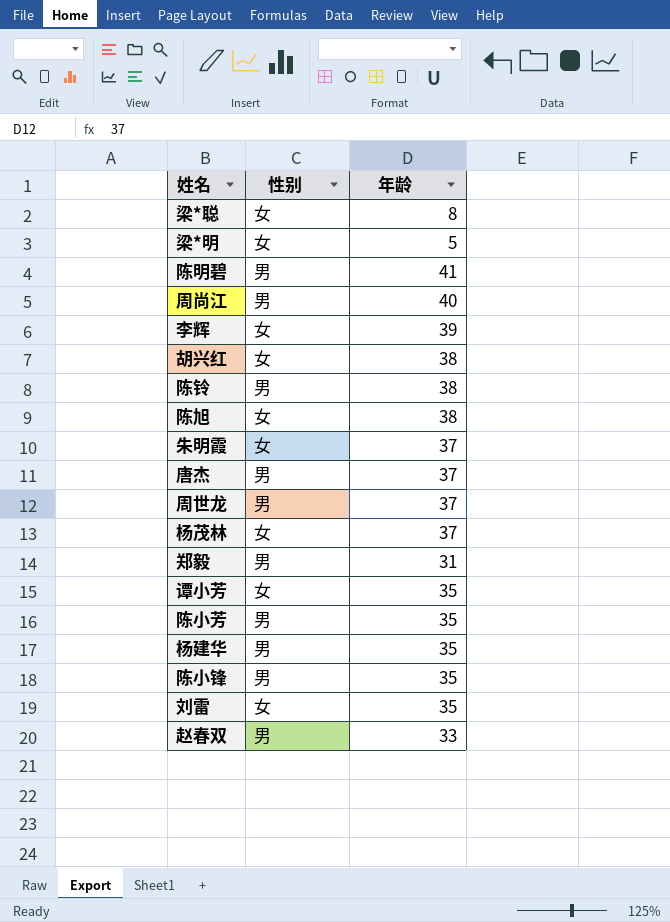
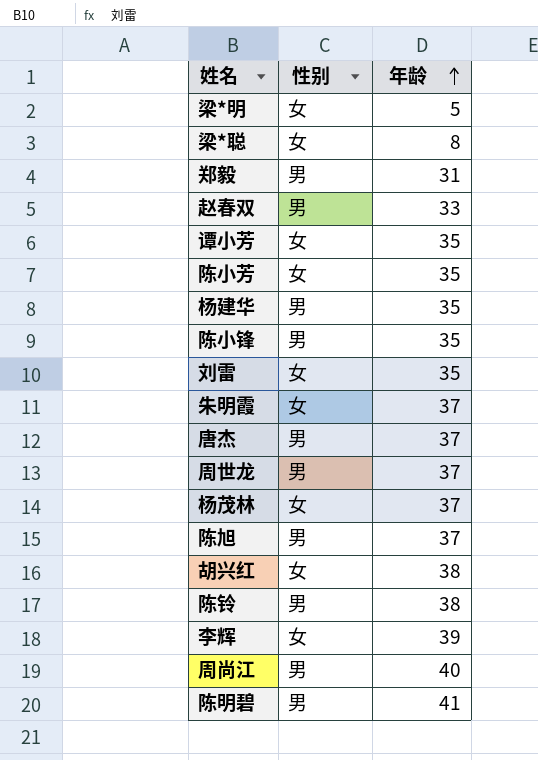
row order: none -> 年龄 ascending
陈小芳 | 性别: 男 -> 女
陈旭 | 性别: 女 -> 男
陈旭 | 年龄: 38 -> 37

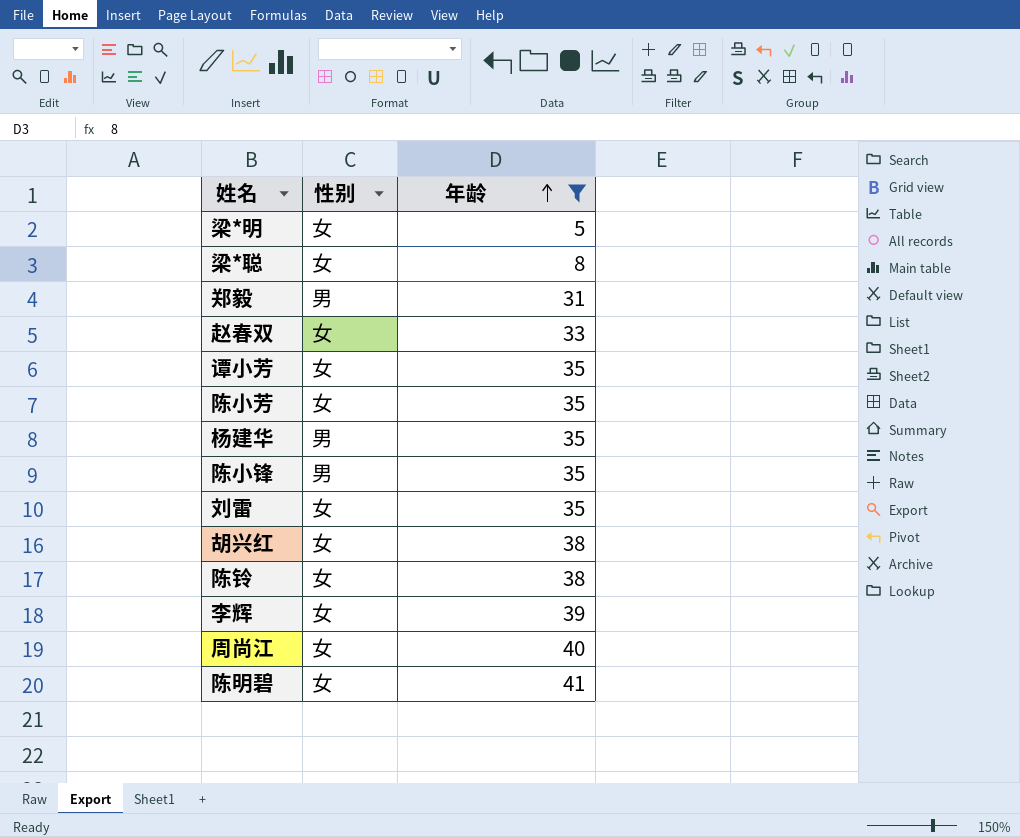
filter: none -> 年龄 != 37
赵春双 | 性别: 男 -> 女
陈铃 | 性别: 男 -> 女
周尚江 | 性别: 男 -> 女
陈明碧 | 性别: 男 -> 女

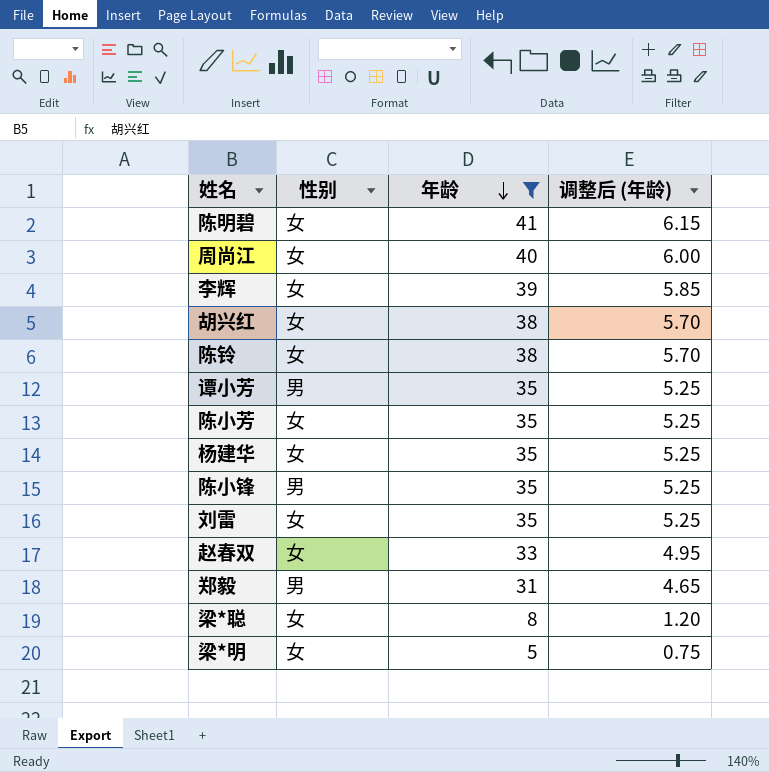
row order: 年龄 ascending -> 年龄 descending
column 调整后 (年龄) | formula: none -> [年龄] * 0.15
谭小芳 | 性别: 女 -> 男
杨建华 | 性别: 男 -> 女

